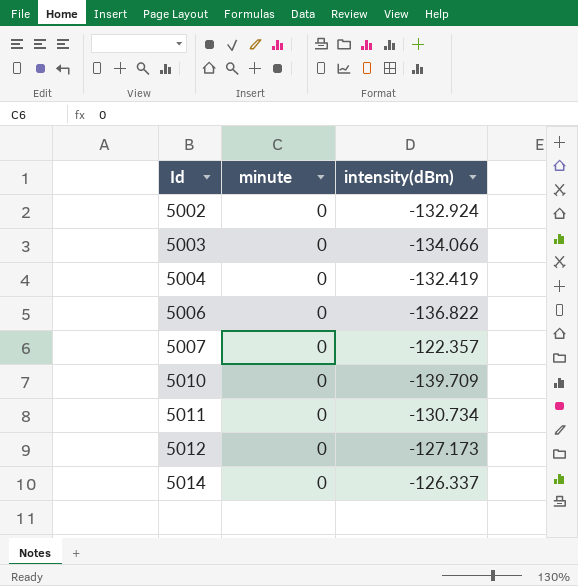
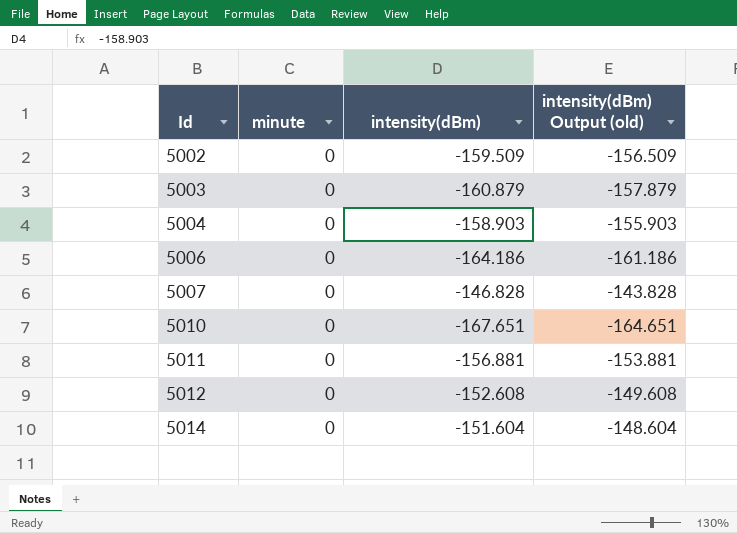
column intensity(dBm) Output (old) | formula: none -> [intensity(dBm)] + 3
5002 | intensity(dBm): -132.924 -> -159.509
5003 | intensity(dBm): -134.066 -> -160.879
5004 | intensity(dBm): -132.419 -> -158.903
5006 | intensity(dBm): -136.822 -> -164.186
5007 | intensity(dBm): -122.357 -> -146.828
5010 | intensity(dBm): -139.709 -> -167.651
5011 | intensity(dBm): -130.734 -> -156.881
5012 | intensity(dBm): -127.173 -> -152.608
5014 | intensity(dBm): -126.337 -> -151.604

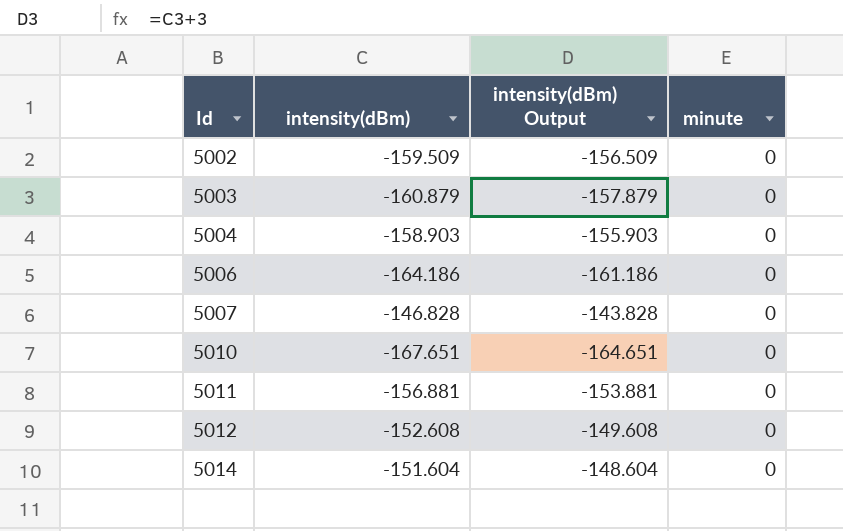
column name: intensity(dBm) Output (old) -> intensity(dBm) Output
column minute | position: 2 -> 4

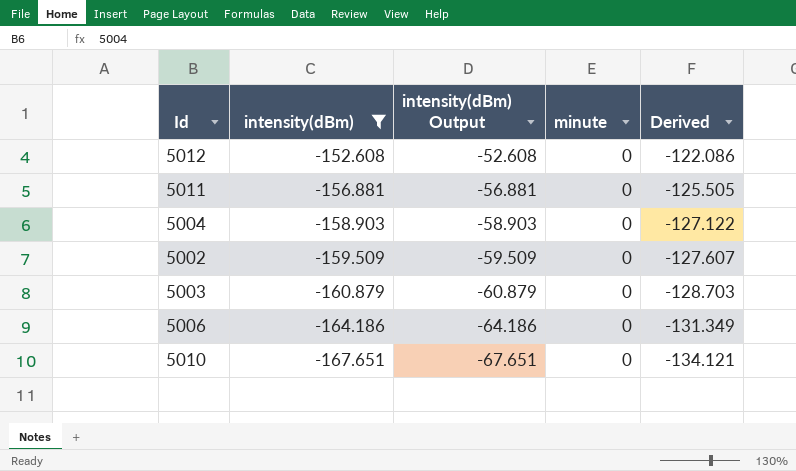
filter: none -> intensity(dBm) <= -152.608
row order: Id ascending -> intensity(dBm) descending
column intensity(dBm) Output | formula: [intensity(dBm)] + 3 -> [intensity(dBm)] + 100
column Derived | formula: none -> [intensity(dBm)] * 0.8

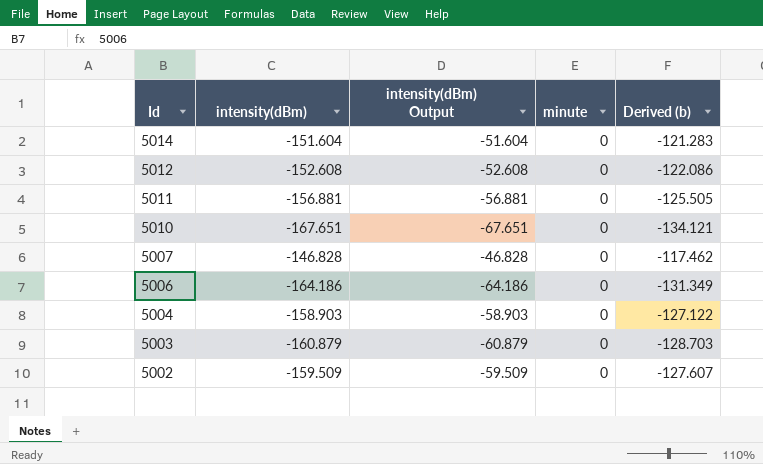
filter: intensity(dBm) <= -152.608 -> none
row order: intensity(dBm) descending -> Id descending
column name: Derived -> Derived (b)

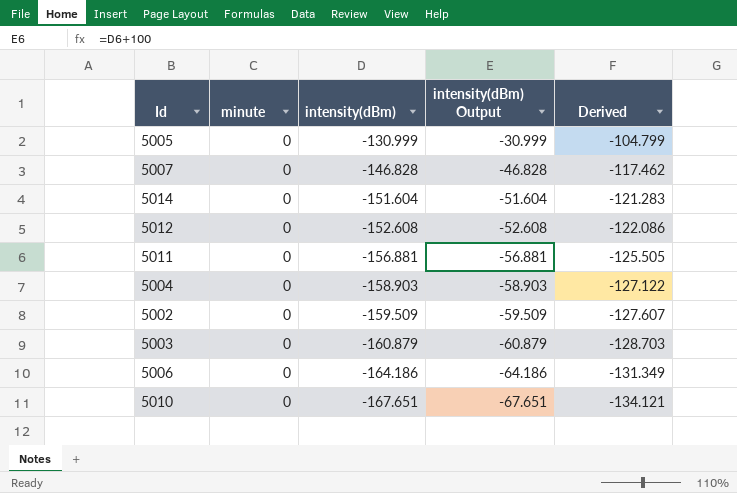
row order: Id descending -> intensity(dBm) descending
column minute | position: 4 -> 2
column name: Derived (b) -> Derived
row 5005: none -> 0 | -130.999 | -30.999 | -104.799

